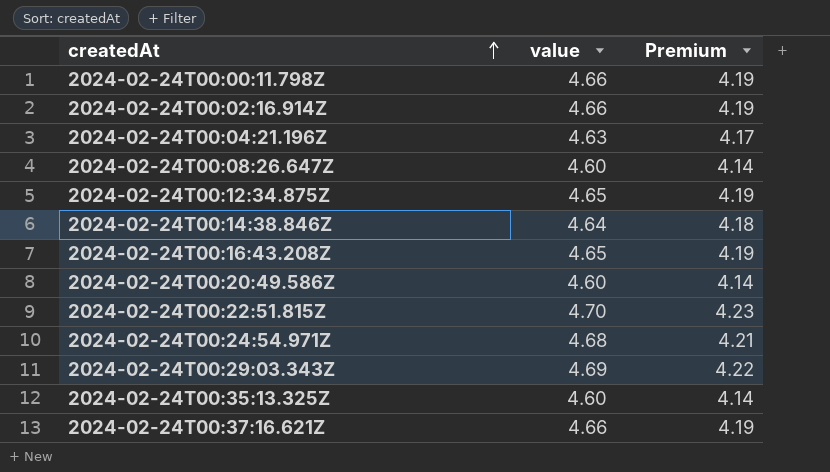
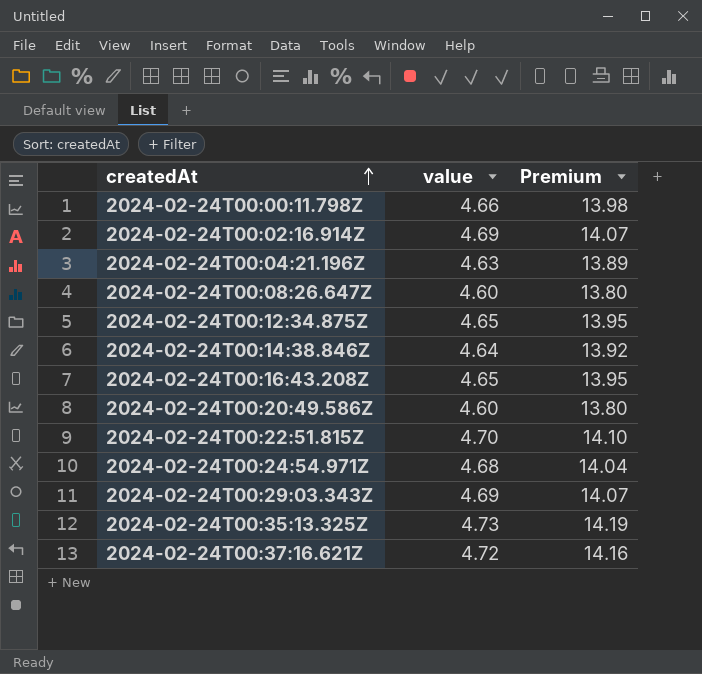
column Premium | formula: [value] * 0.9 -> [value] * 3
2024-02-24T00:02:16.914Z | value: 4.66 -> 4.69
2024-02-24T00:35:13.325Z | value: 4.60 -> 4.73
2024-02-24T00:37:16.621Z | value: 4.66 -> 4.72

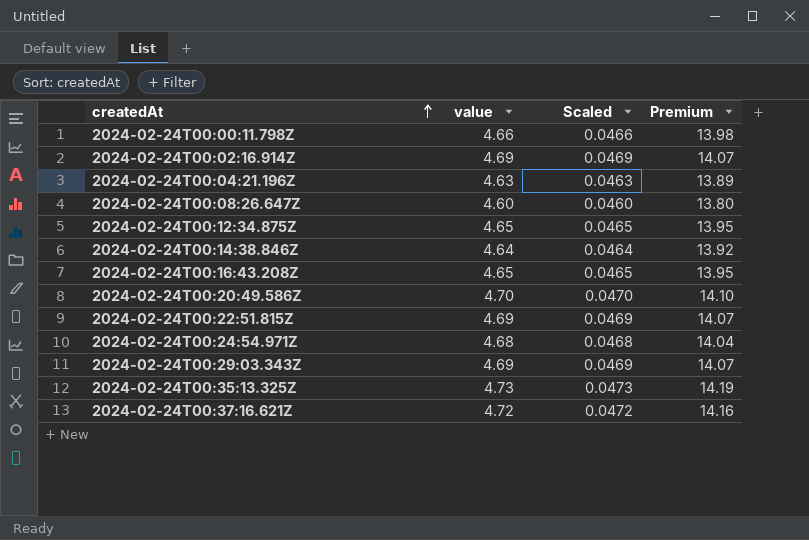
column Scaled | formula: none -> [value] * 0.01
2024-02-24T00:20:49.586Z | value: 4.60 -> 4.70
2024-02-24T00:20:49.586Z | Premium: 13.80 -> 14.10
2024-02-24T00:22:51.815Z | value: 4.70 -> 4.69
2024-02-24T00:22:51.815Z | Premium: 14.10 -> 14.07

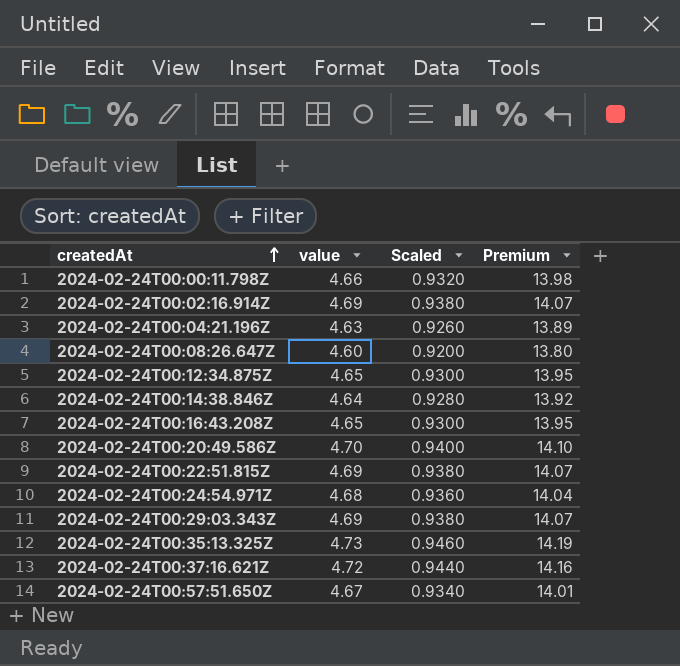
column Scaled | formula: [value] * 0.01 -> [value] * 0.2
row 2024-02-24T00:57:51.650Z: none -> 4.67 | 0.9340 | 14.01

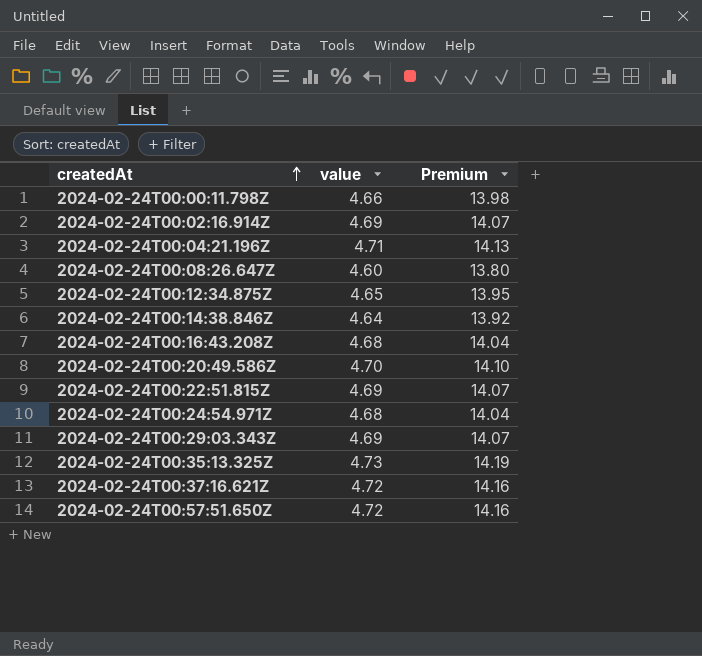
column Scaled | formula: [value] * 0.2 -> none
2024-02-24T00:04:21.196Z | value: 4.63 -> 4.71
2024-02-24T00:04:21.196Z | Premium: 13.89 -> 14.13
2024-02-24T00:16:43.208Z | value: 4.65 -> 4.68
2024-02-24T00:16:43.208Z | Premium: 13.95 -> 14.04
2024-02-24T00:57:51.650Z | value: 4.67 -> 4.72
2024-02-24T00:57:51.650Z | Premium: 14.01 -> 14.16

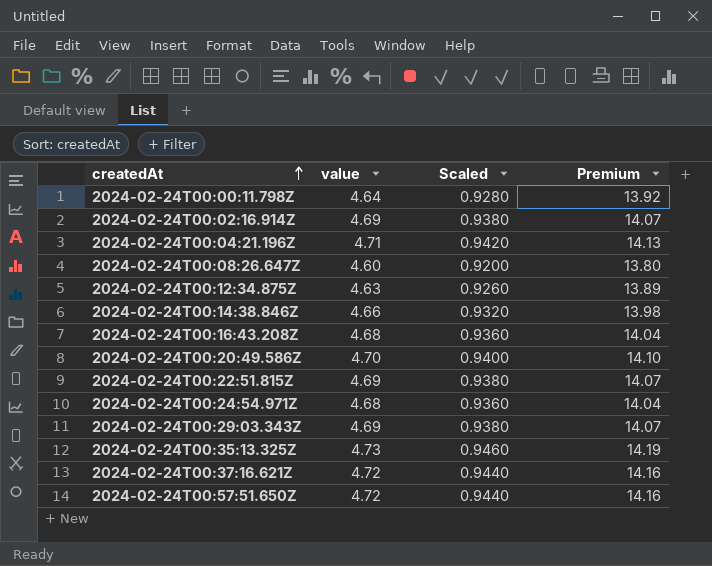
column Scaled | formula: none -> [value] * 0.2
2024-02-24T00:00:11.798Z | value: 4.66 -> 4.64
2024-02-24T00:00:11.798Z | Premium: 13.98 -> 13.92
2024-02-24T00:12:34.875Z | value: 4.65 -> 4.63
2024-02-24T00:12:34.875Z | Premium: 13.95 -> 13.89
2024-02-24T00:14:38.846Z | value: 4.64 -> 4.66
2024-02-24T00:14:38.846Z | Premium: 13.92 -> 13.98

